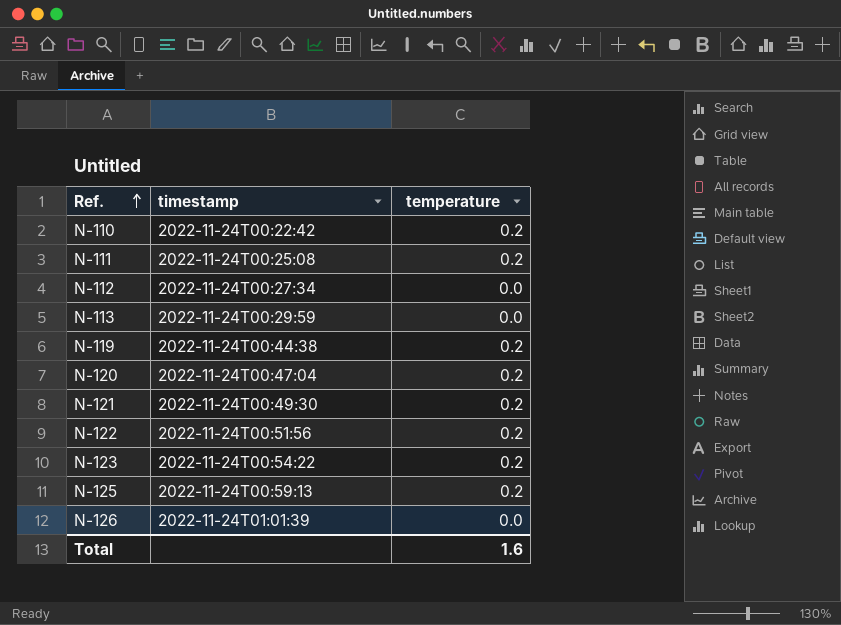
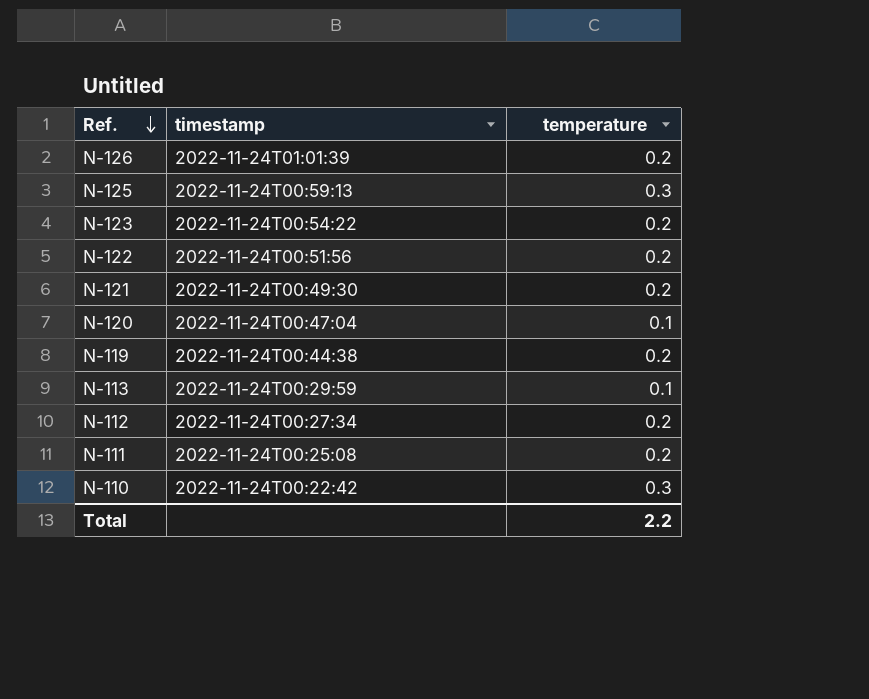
row order: Ref. ascending -> Ref. descending
N-126 | temperature: 0.0 -> 0.2
N-125 | temperature: 0.2 -> 0.3
N-120 | temperature: 0.2 -> 0.1
N-113 | temperature: 0.0 -> 0.1
N-112 | temperature: 0.0 -> 0.2
N-110 | temperature: 0.2 -> 0.3
Total | temperature: 1.6 -> 2.2

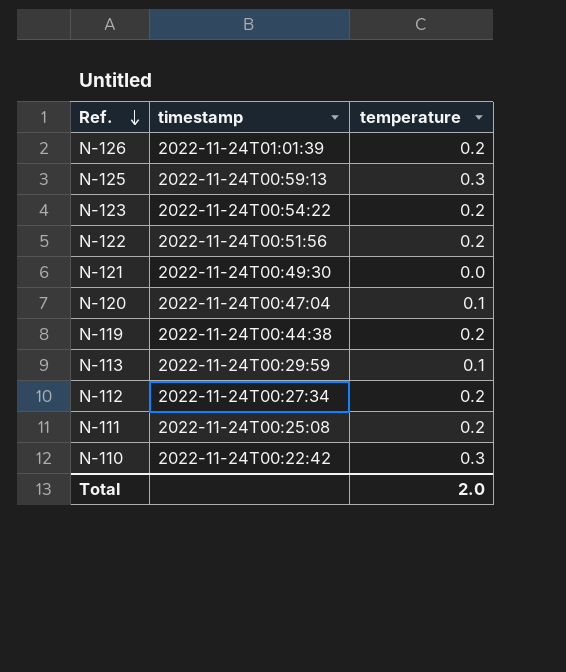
N-121 | temperature: 0.2 -> 0.0
Total | temperature: 2.2 -> 2.0

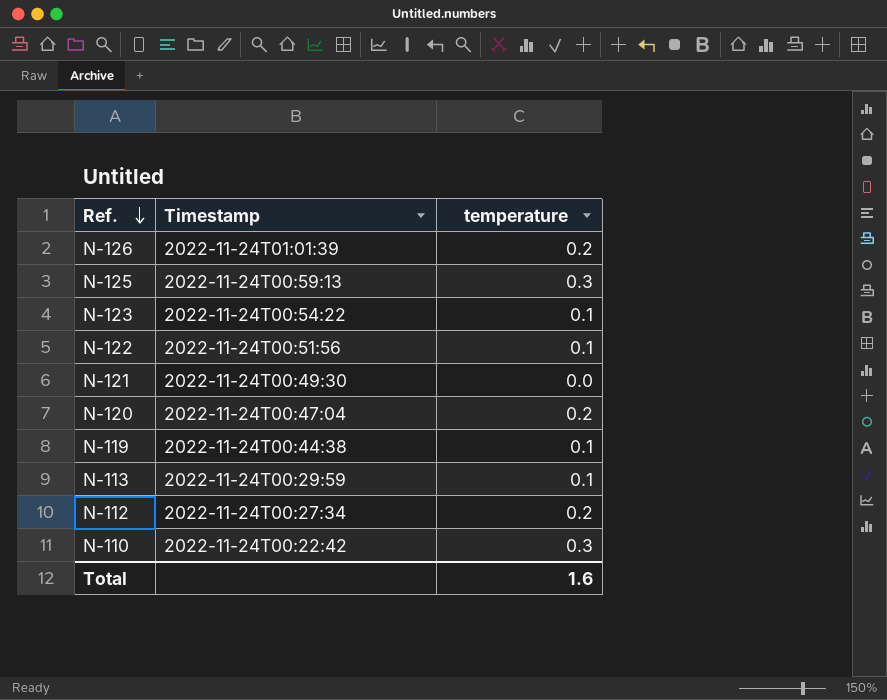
column name: timestamp -> Timestamp
row N-111: 2022-11-24T00:25:08 | 0.2 -> none
N-123 | temperature: 0.2 -> 0.1
N-122 | temperature: 0.2 -> 0.1
N-120 | temperature: 0.1 -> 0.2
N-119 | temperature: 0.2 -> 0.1
Total | temperature: 2.0 -> 1.6

